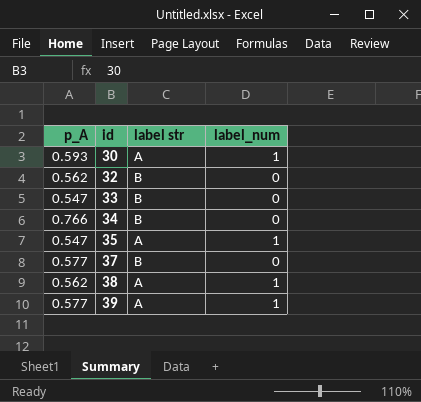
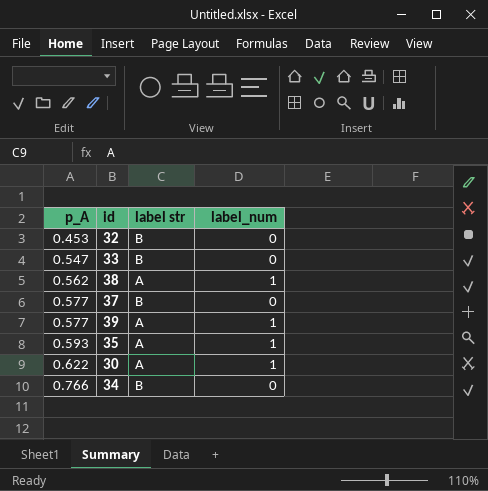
row order: id ascending -> p_A ascending
32 | p_A: 0.562 -> 0.453
35 | p_A: 0.547 -> 0.593
30 | p_A: 0.593 -> 0.622

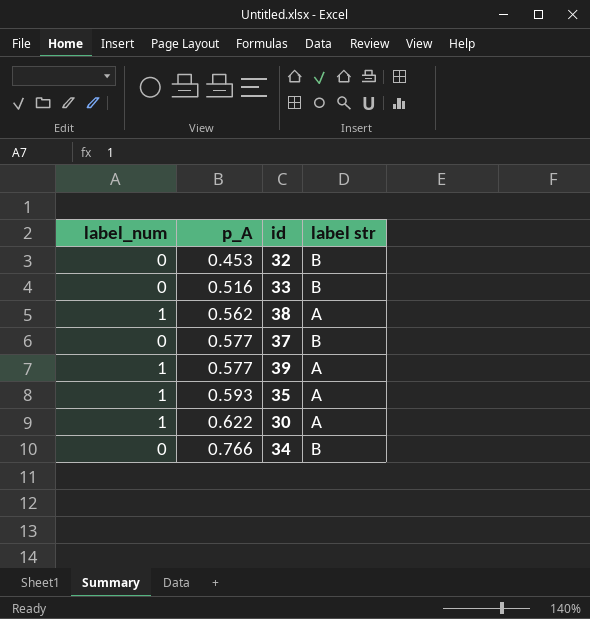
column label_num | position: 4 -> 1
33 | p_A: 0.547 -> 0.516

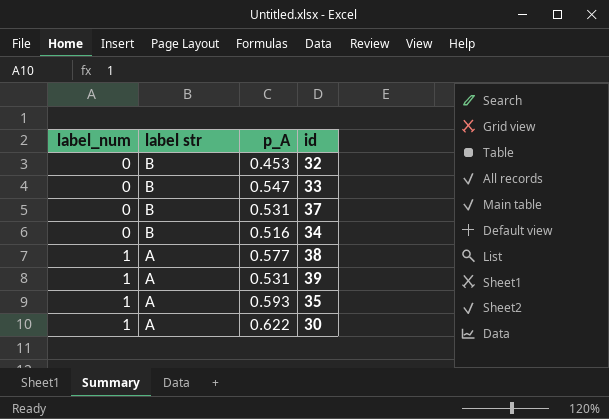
row order: p_A ascending -> label_num ascending
column label str | position: 4 -> 2
33 | p_A: 0.516 -> 0.547
37 | p_A: 0.577 -> 0.531
34 | p_A: 0.766 -> 0.516
38 | p_A: 0.562 -> 0.577
39 | p_A: 0.577 -> 0.531

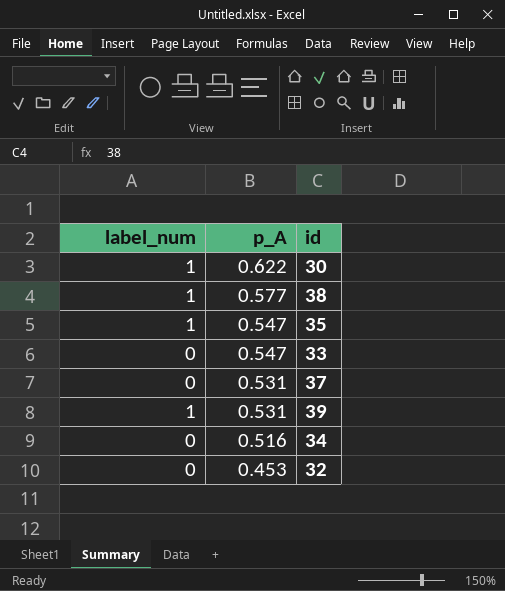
row order: label_num ascending -> p_A descending
column label str | position: 2 -> none
35 | p_A: 0.593 -> 0.547

